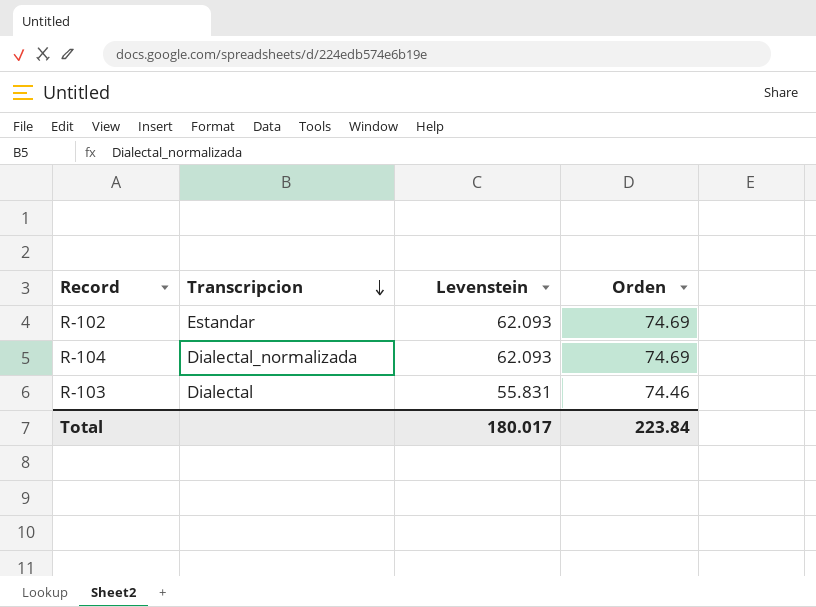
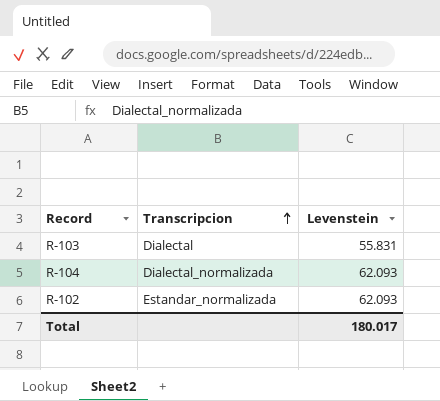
row order: Transcripcion descending -> Transcripcion ascending
column Orden | position: 4 -> none
R-102 | Transcripcion: Estandar -> Estandar_normalizada

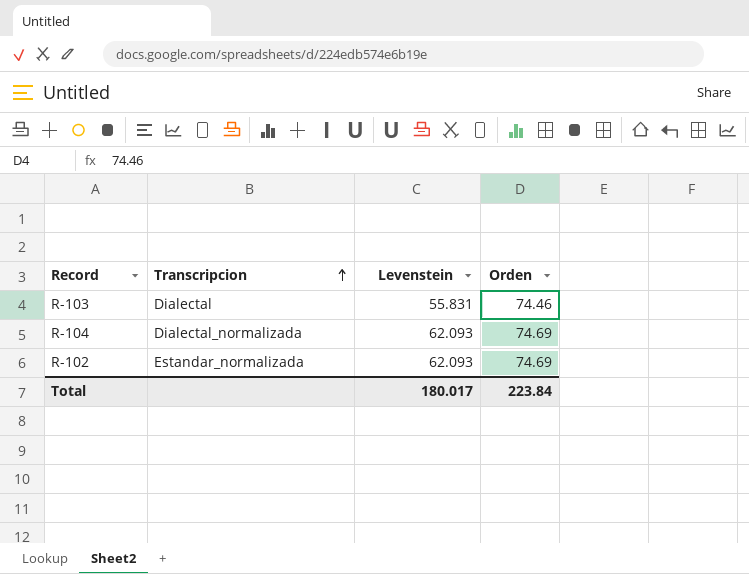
column Orden | position: none -> 4

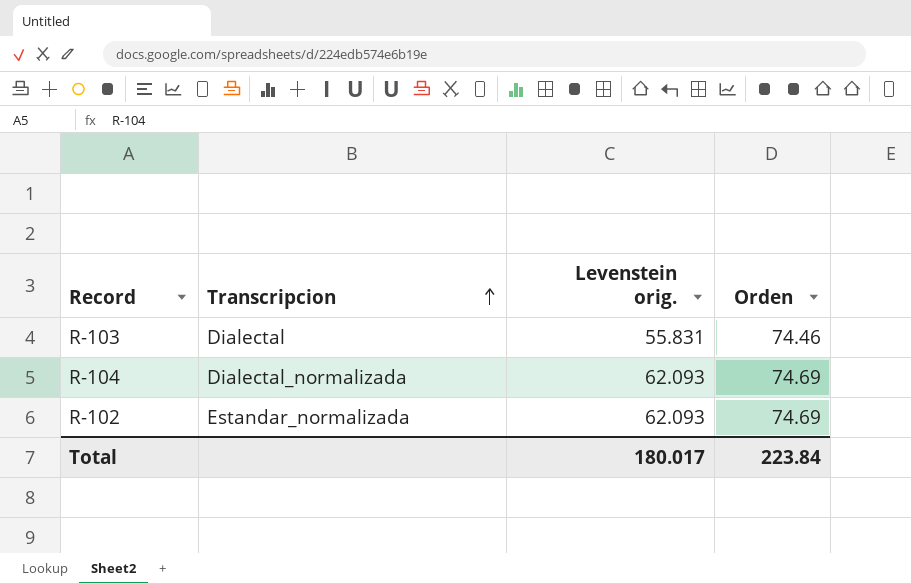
column name: Levenstein -> Levenstein orig.

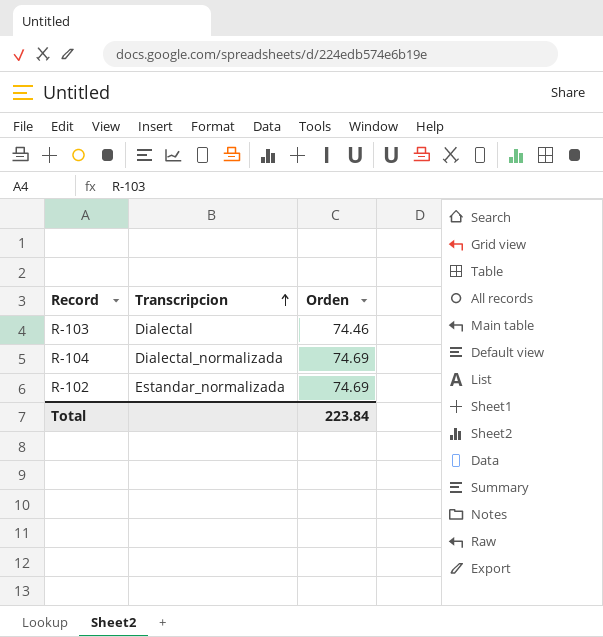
column Levenstein orig. | position: 3 -> none

